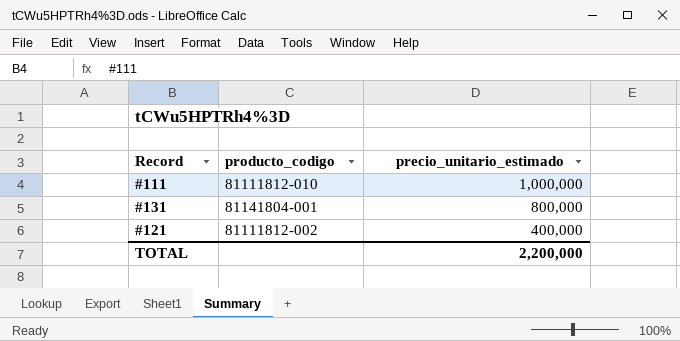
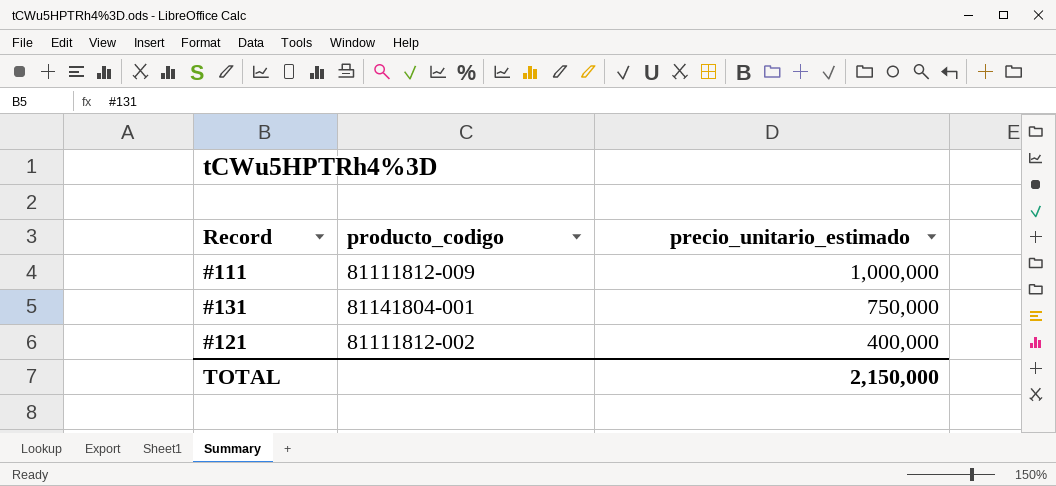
#111 | producto_codigo: 81111812-010 -> 81111812-009
#131 | precio_unitario_estimado: 800,000 -> 750,000
TOTAL | precio_unitario_estimado: 2,200,000 -> 2,150,000

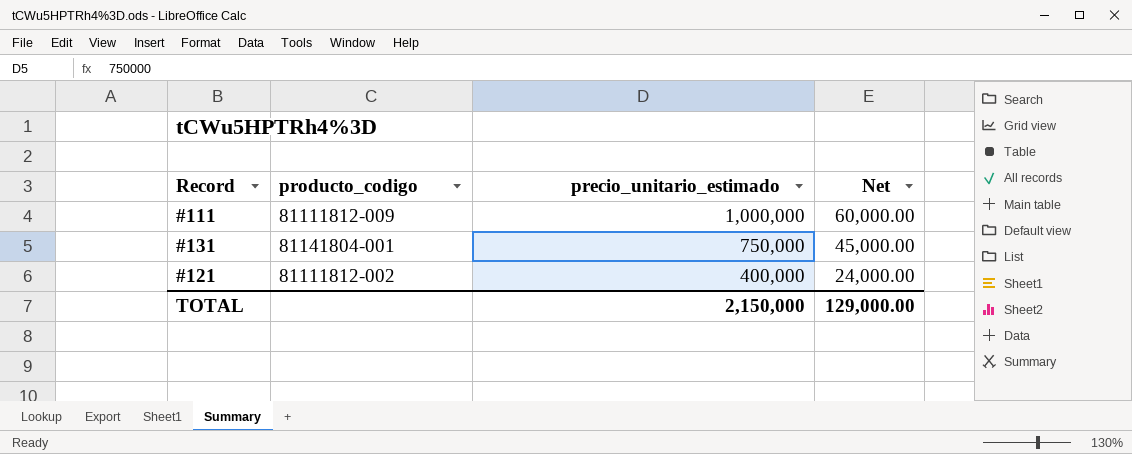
column Net | formula: none -> [precio_unitario_estimado] * 0.06

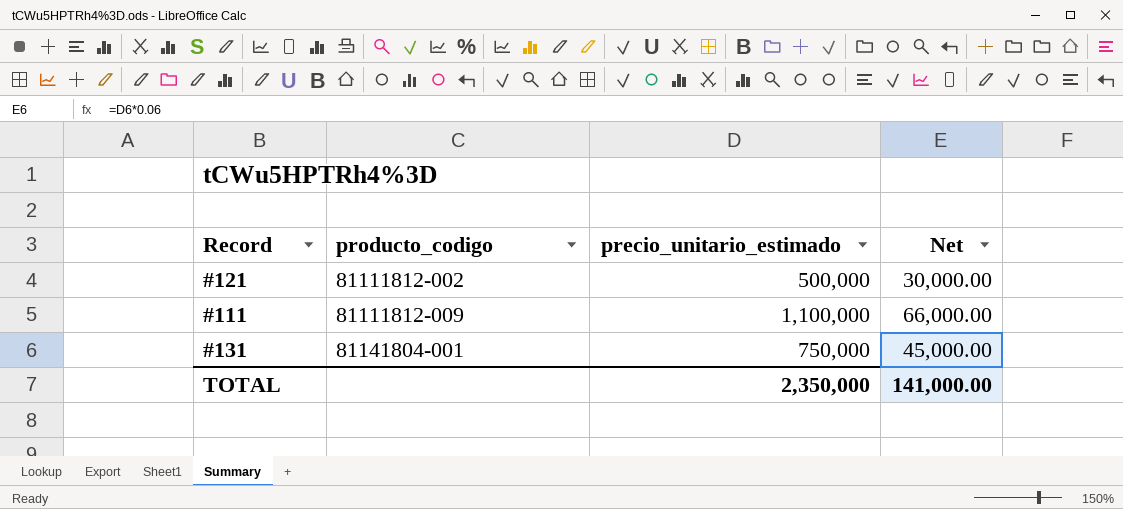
row order: precio_unitario_estimado descending -> producto_codigo ascending
#121 | precio_unitario_estimado: 400,000 -> 500,000
#121 | Net: 24,000.00 -> 30,000.00
#111 | precio_unitario_estimado: 1,000,000 -> 1,100,000
#111 | Net: 60,000.00 -> 66,000.00
TOTAL | precio_unitario_estimado: 2,150,000 -> 2,350,000
TOTAL | Net: 129,000.00 -> 141,000.00

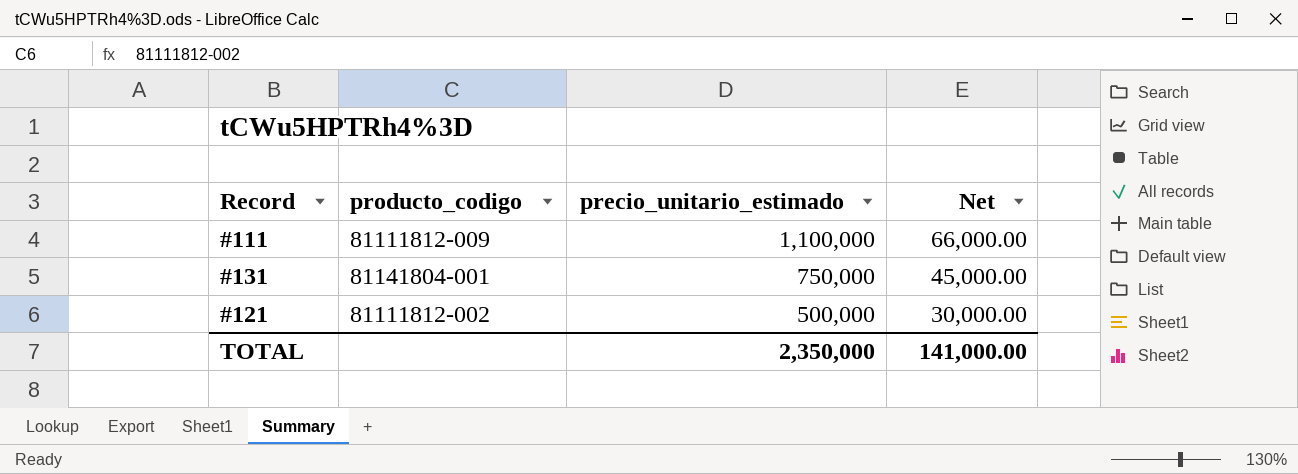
row order: producto_codigo ascending -> precio_unitario_estimado descending

